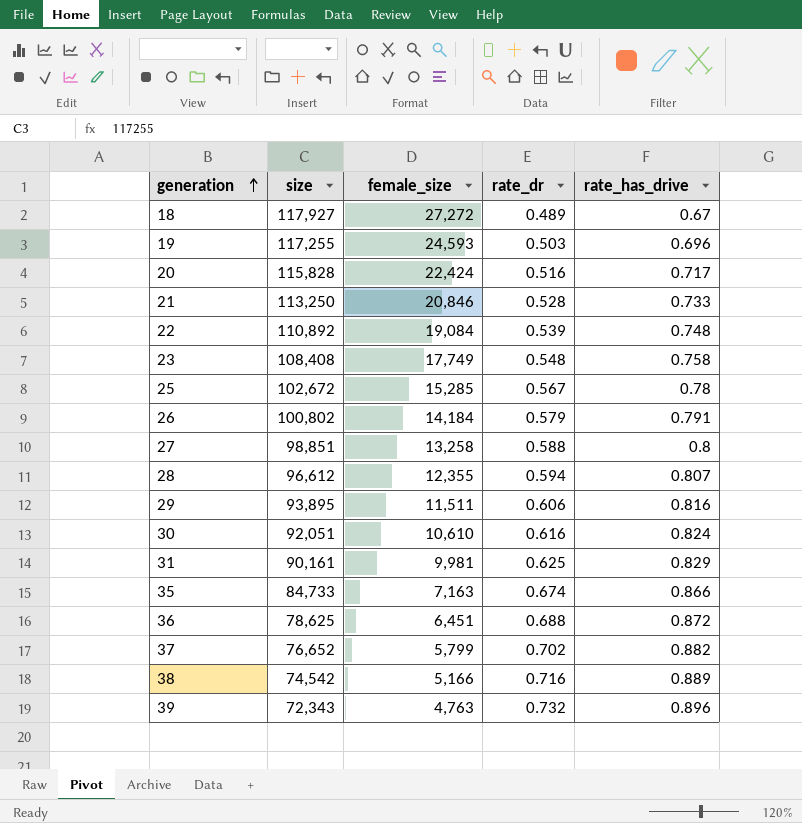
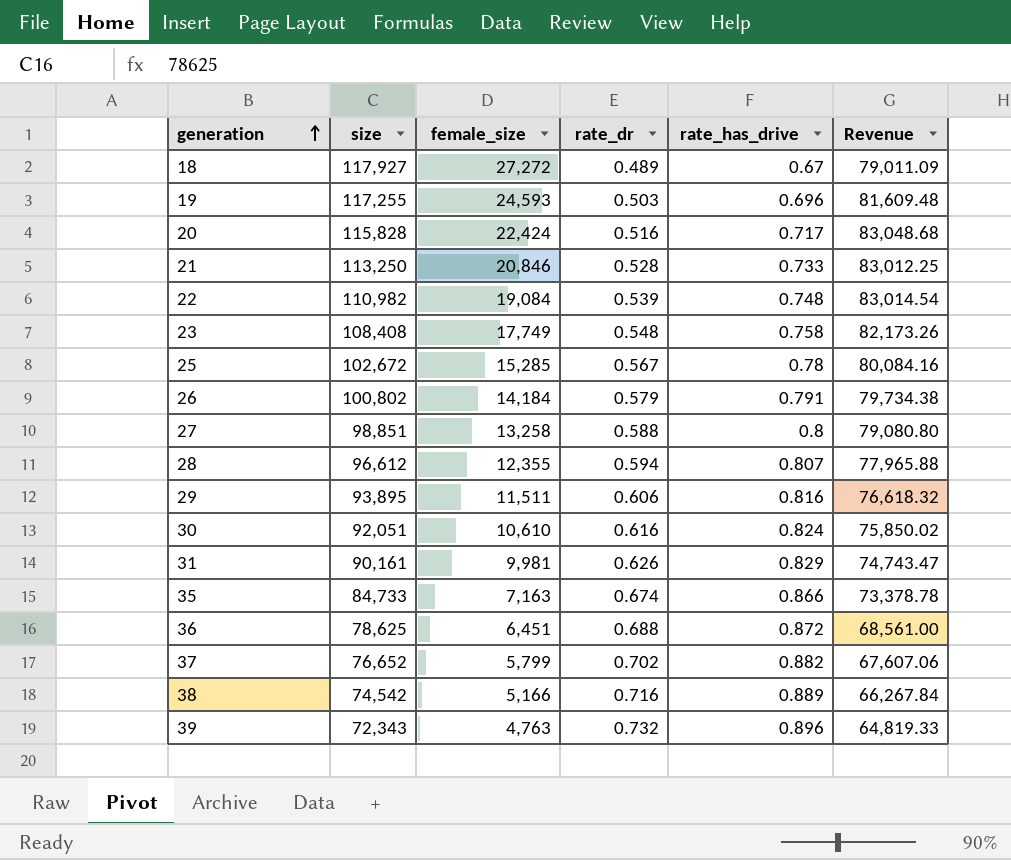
column Revenue | formula: none -> [size] * [rate_has_drive]
22 | size: 110,892 -> 110,982
31 | rate_dr: 0.625 -> 0.626

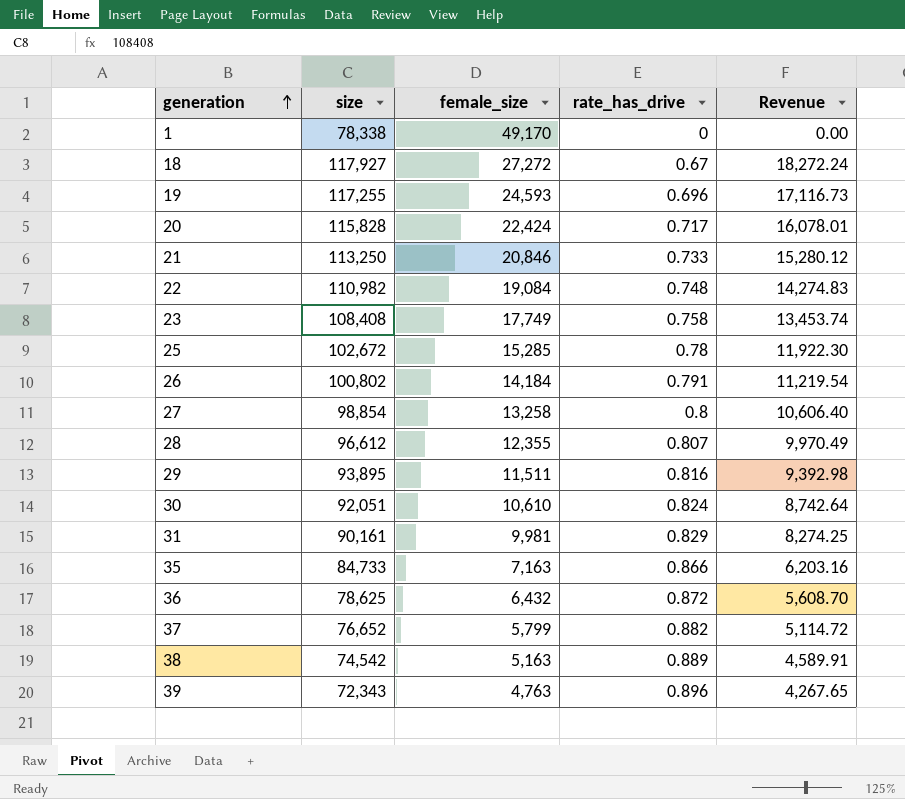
column rate_dr | position: 4 -> none
column Revenue | formula: [size] * [rate_has_drive] -> [female_size] * [rate_has_drive]
row 1: none -> 78,338 | 49,170 | 0 | 0.00
27 | size: 98,851 -> 98,854
36 | female_size: 6,451 -> 6,432
38 | female_size: 5,166 -> 5,163

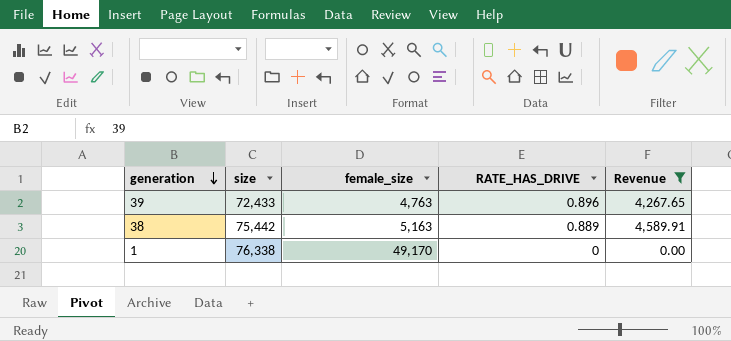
filter: none -> Revenue <= 4,589.91
row order: generation ascending -> generation descending
column name: rate_has_drive -> RATE_HAS_DRIVE
39 | size: 72,343 -> 72,433
38 | size: 74,542 -> 75,442
1 | size: 78,338 -> 76,338

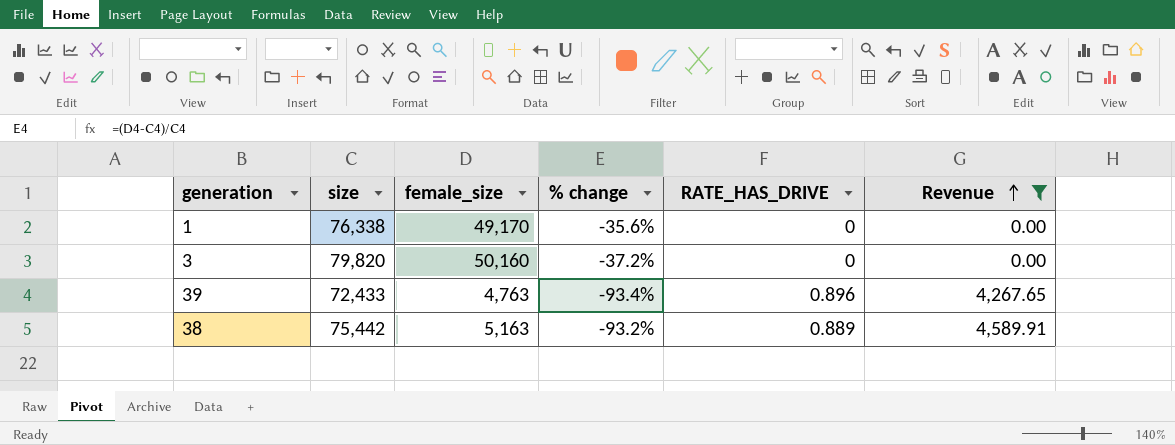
row order: generation descending -> Revenue ascending
column % change | formula: none -> ([female_size] - [size]) / [size]
row 3: none -> 79,820 | 50,160 | -37.2% | 0 | 0.00

